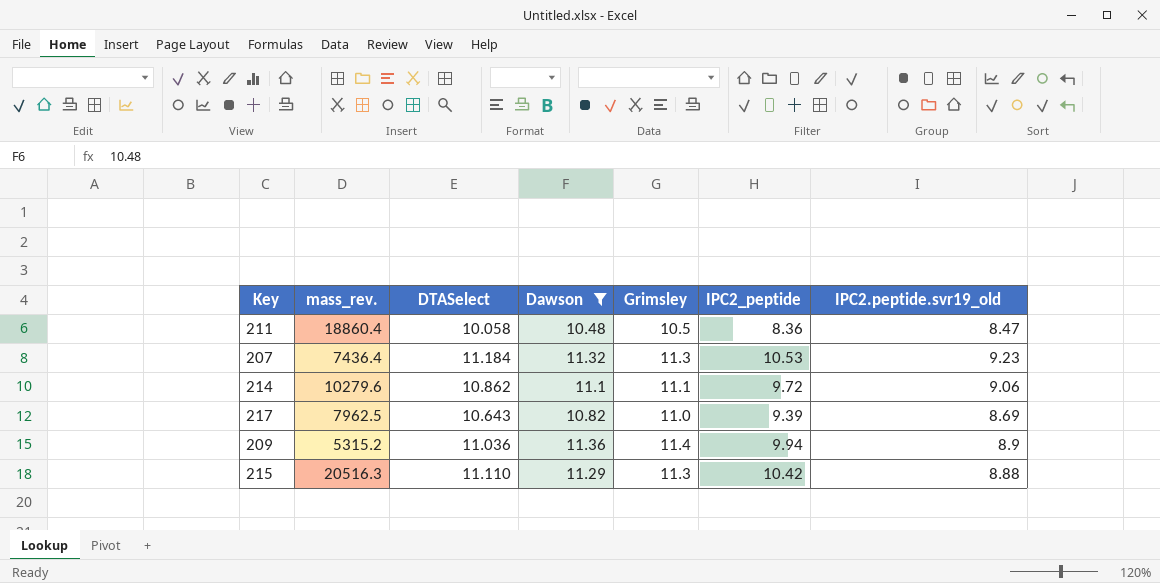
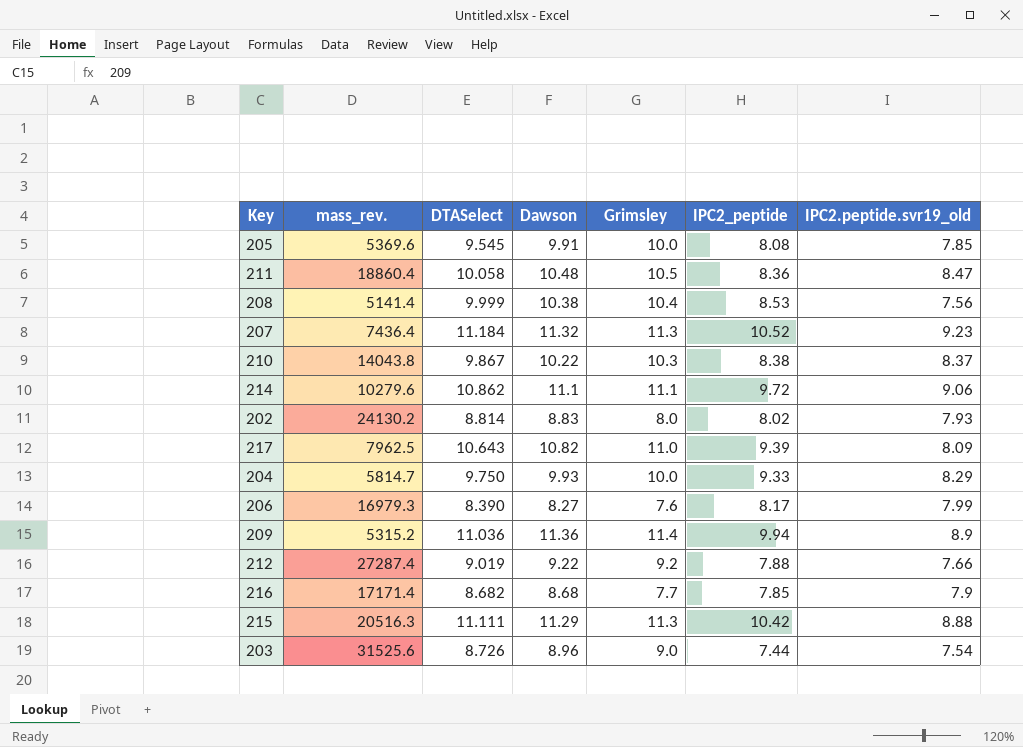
filter: Dawson >= 10.48 -> none
207 | IPC2_peptide: 10.53 -> 10.52
217 | IPC2.peptide.svr19_old: 8.69 -> 8.09
215 | DTASelect: 11.110 -> 11.111

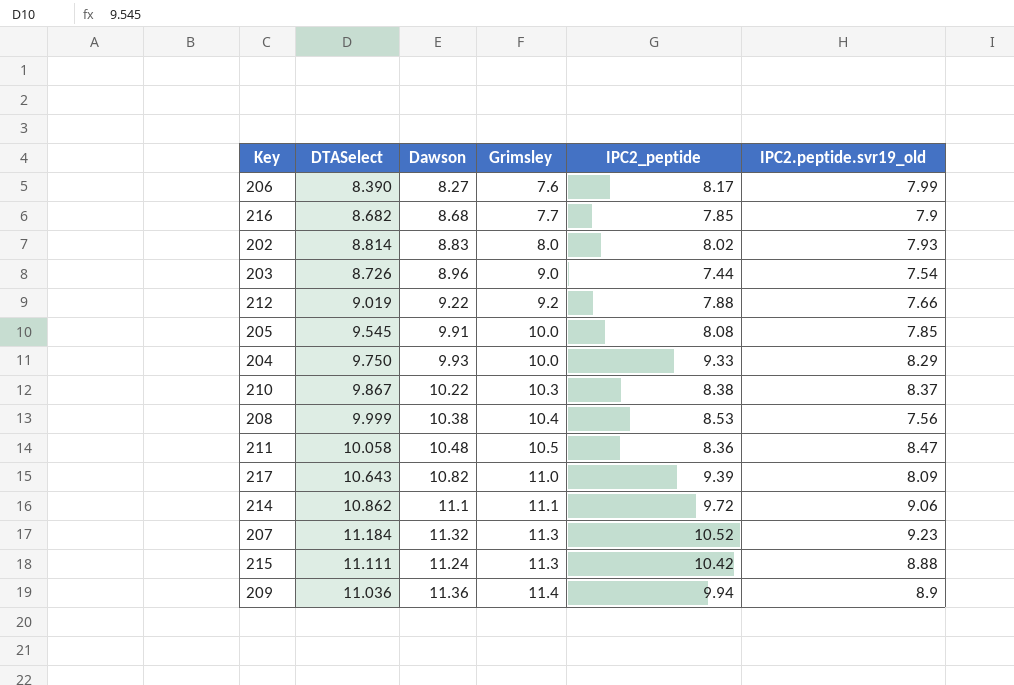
row order: none -> Grimsley ascending
column mass_rev. | position: 2 -> none
215 | Dawson: 11.29 -> 11.24

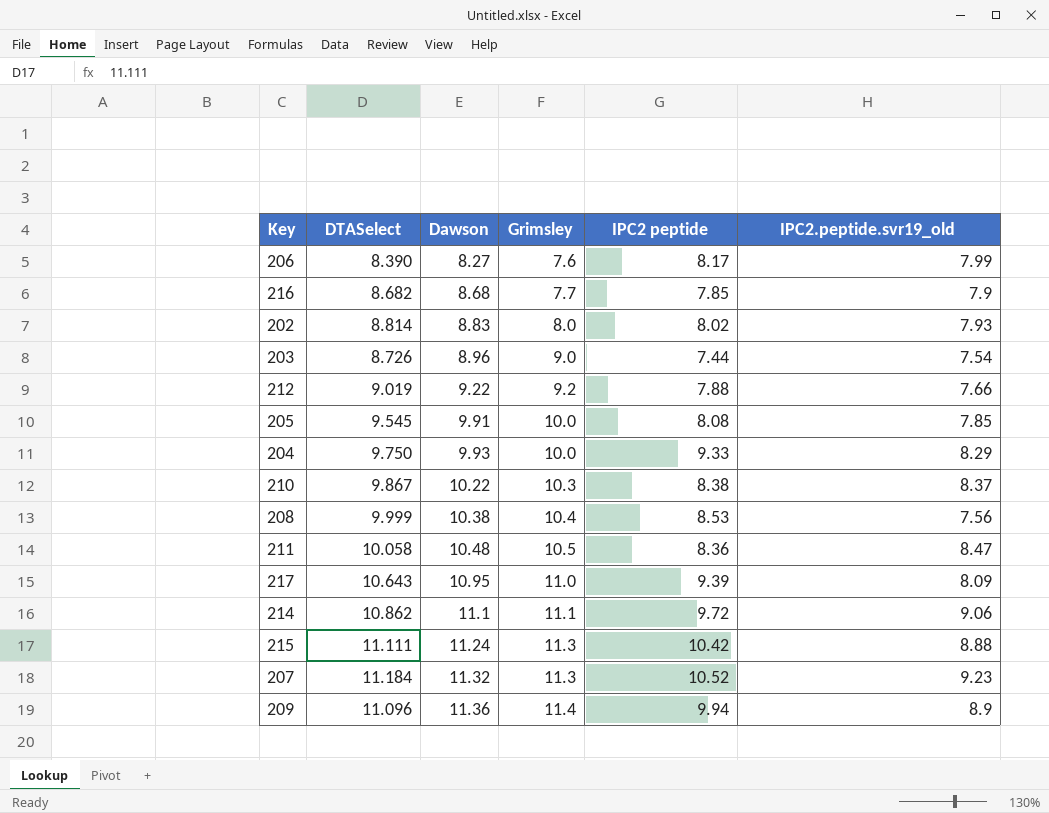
row order: Grimsley ascending -> Dawson ascending
column name: IPC2_peptide -> IPC2 peptide
217 | Dawson: 10.82 -> 10.95
209 | DTASelect: 11.036 -> 11.096

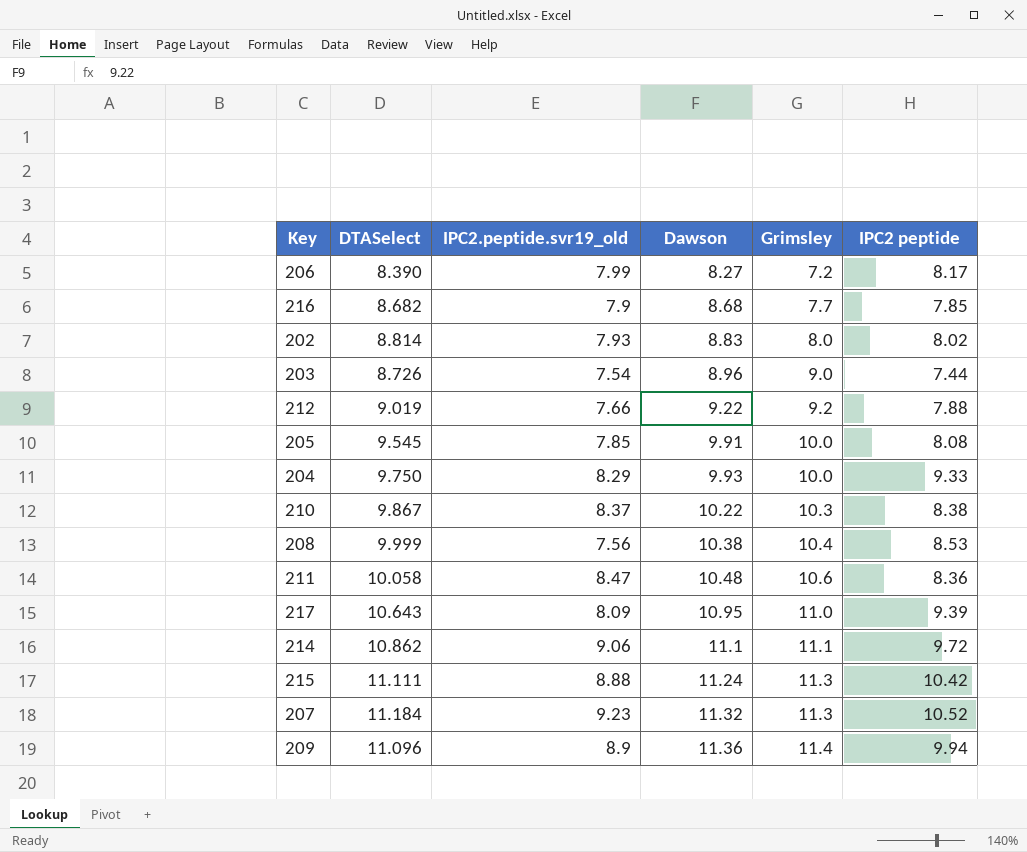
column IPC2.peptide.svr19_old | position: 6 -> 3
206 | Grimsley: 7.6 -> 7.2
211 | Grimsley: 10.5 -> 10.6

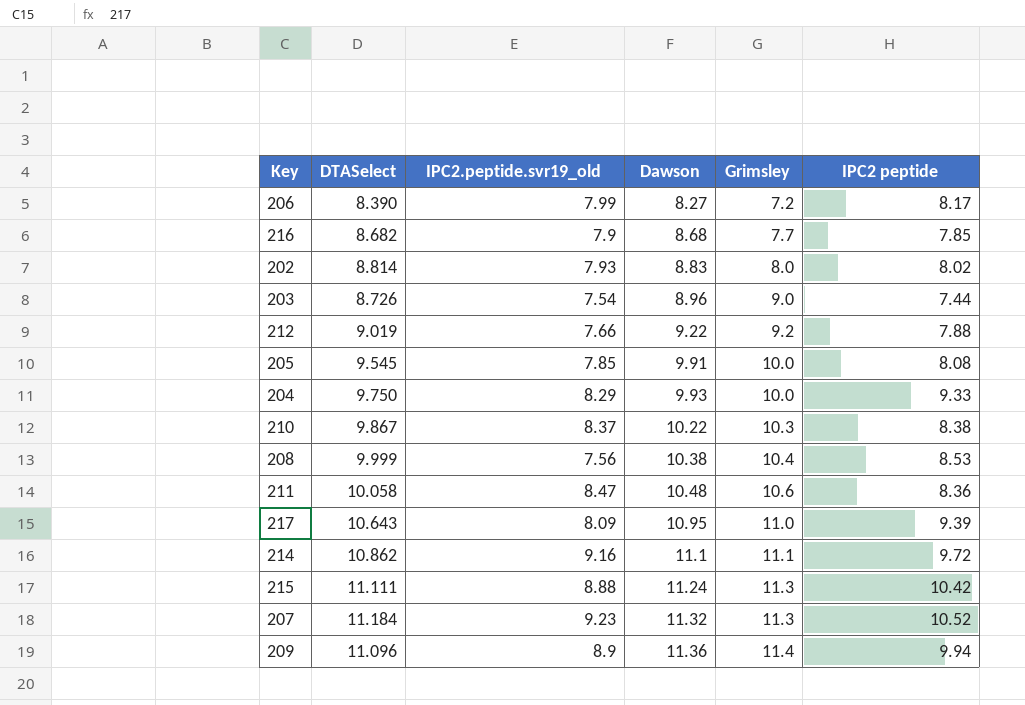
214 | IPC2.peptide.svr19_old: 9.06 -> 9.16

